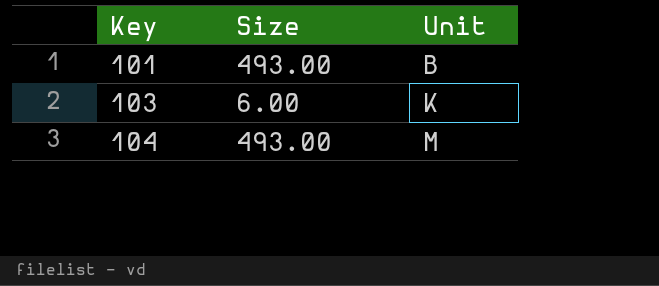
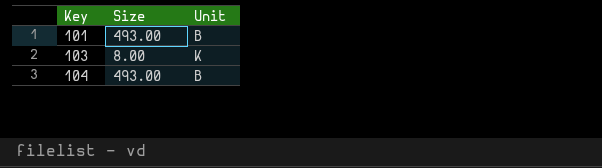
103 | Size: 6.00 -> 8.00
104 | Unit: M -> B

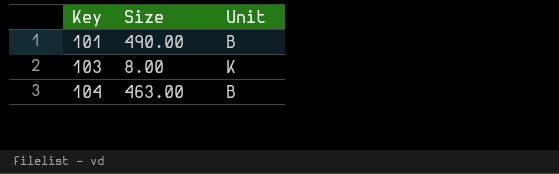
101 | Size: 493.00 -> 490.00
104 | Size: 493.00 -> 463.00

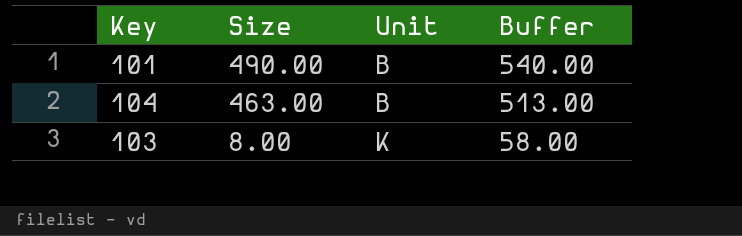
row order: Key ascending -> Size descending
column Buffer | formula: none -> [Size] + 50

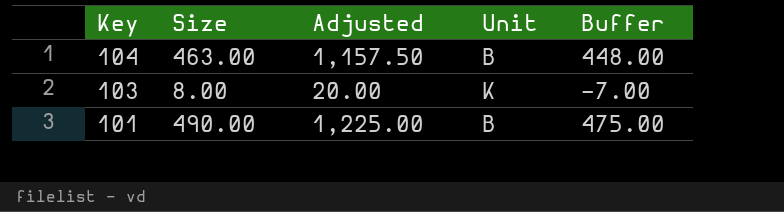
row order: Size descending -> Key descending
column Adjusted | formula: none -> [Size] * 2.5
column Buffer | formula: [Size] + 50 -> [Size] - 15

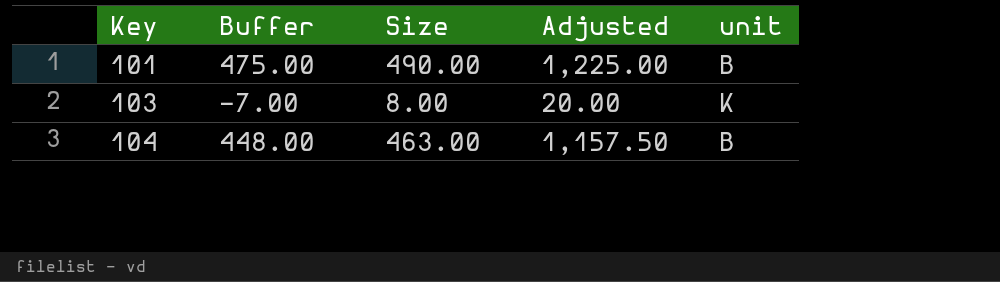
row order: Key descending -> Key ascending
column Buffer | position: 5 -> 2
column name: Unit -> unit

